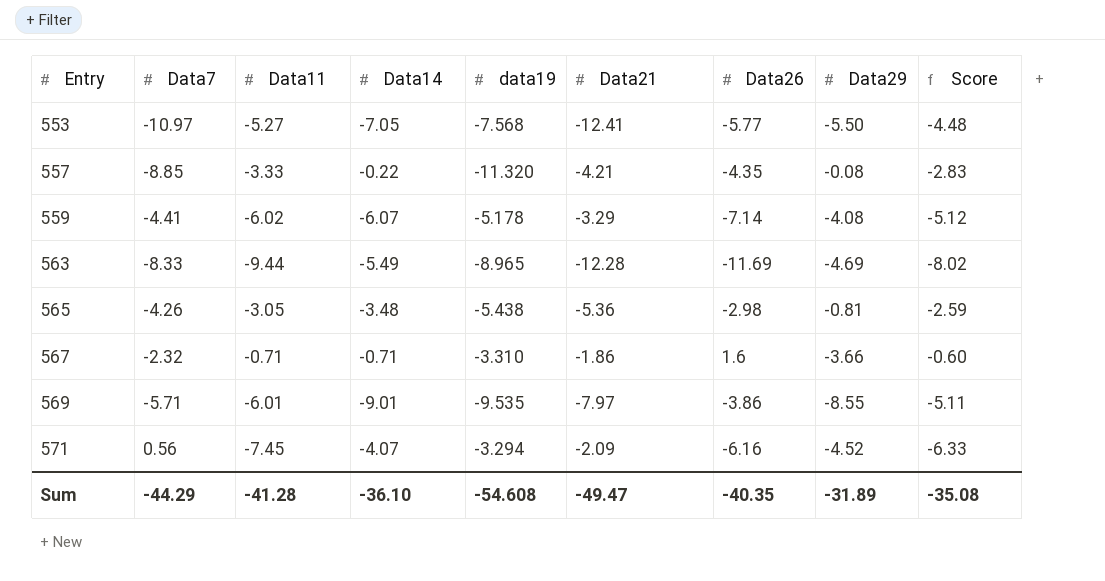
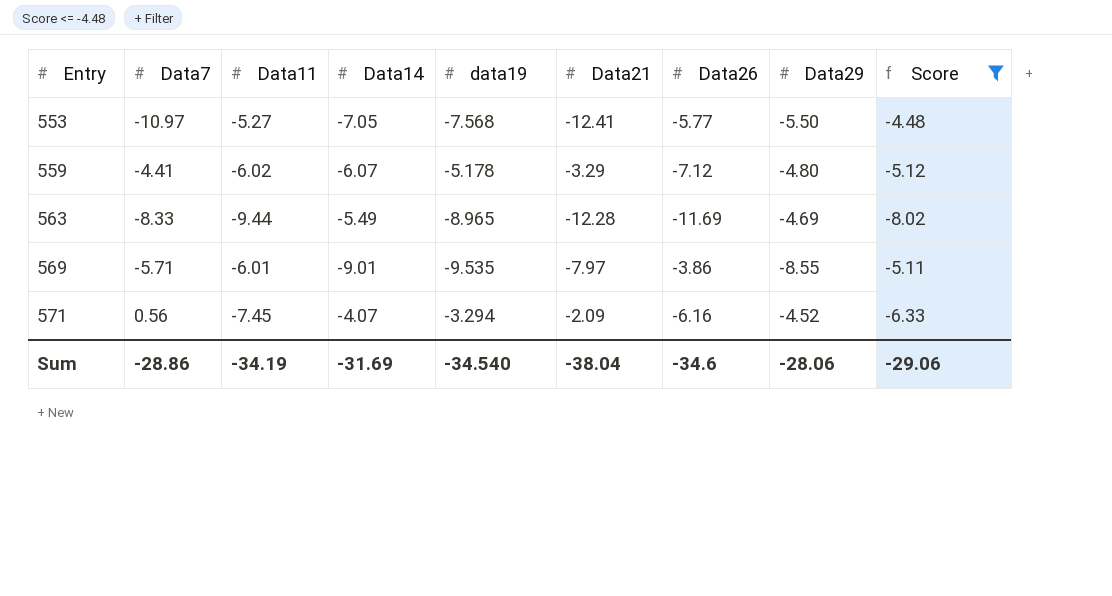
filter: none -> Score <= -4.48
559 | Data26: -7.14 -> -7.12
559 | Data29: -4.08 -> -4.80
Sum | Data7: -44.29 -> -28.86
Sum | Data11: -41.28 -> -34.19
Sum | Data14: -36.10 -> -31.69
Sum | data19: -54.608 -> -34.540
Sum | Data21: -49.47 -> -38.04
Sum | Data26: -40.35 -> -34.6
Sum | Data29: -31.89 -> -28.06
Sum | Score: -35.08 -> -29.06

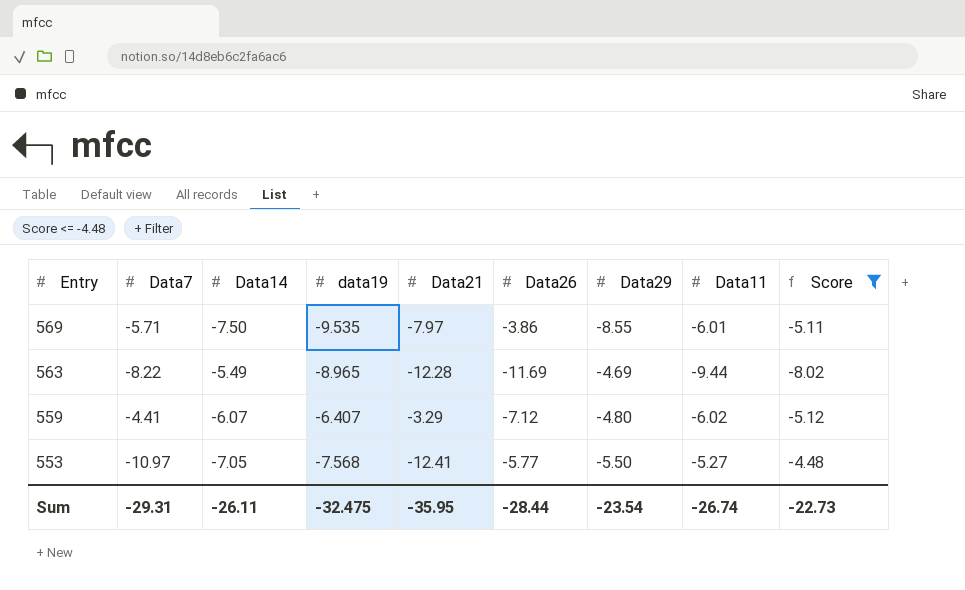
row order: Entry ascending -> Entry descending
column Data11 | position: 3 -> 8
row 571: 0.56 | -7.45 | -4.07 | -3.294 | -2.09 | -6.16 | -4.52 | -6.33 -> none
569 | Data14: -9.01 -> -7.50
563 | Data7: -8.33 -> -8.22
559 | data19: -5.178 -> -6.407
Sum | Data7: -28.86 -> -29.31
Sum | Data14: -31.69 -> -26.11
Sum | data19: -34.540 -> -32.475
Sum | Data21: -38.04 -> -35.95
Sum | Data26: -34.6 -> -28.44
Sum | Data29: -28.06 -> -23.54
Sum | Data11: -34.19 -> -26.74
Sum | Score: -29.06 -> -22.73

